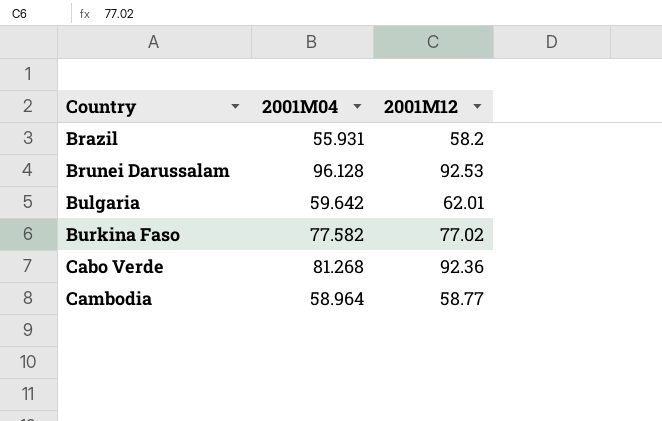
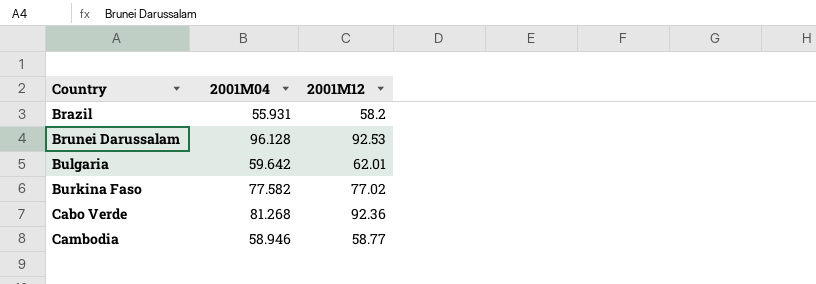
Cambodia | 2001M04: 58.964 -> 58.946

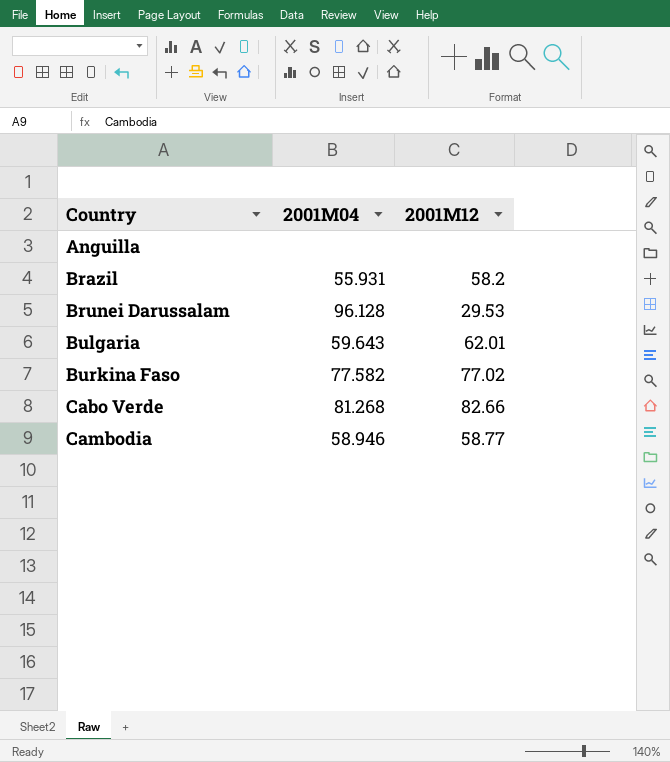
row Anguilla: none -> none | none
Brunei Darussalam | 2001M12: 92.53 -> 29.53
Bulgaria | 2001M04: 59.642 -> 59.643
Cabo Verde | 2001M12: 92.36 -> 82.66

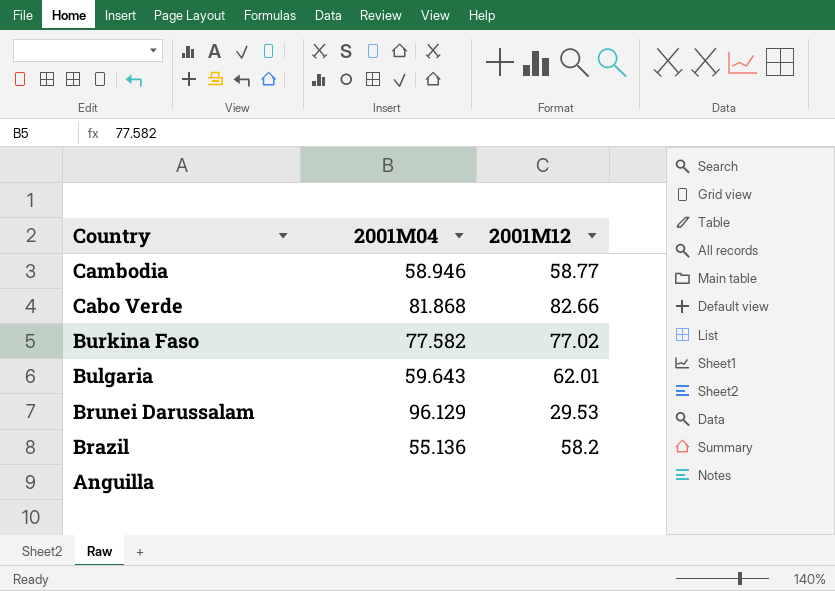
row order: Country ascending -> Country descending
Cabo Verde | 2001M04: 81.268 -> 81.868
Brunei Darussalam | 2001M04: 96.128 -> 96.129
Brazil | 2001M04: 55.931 -> 55.136

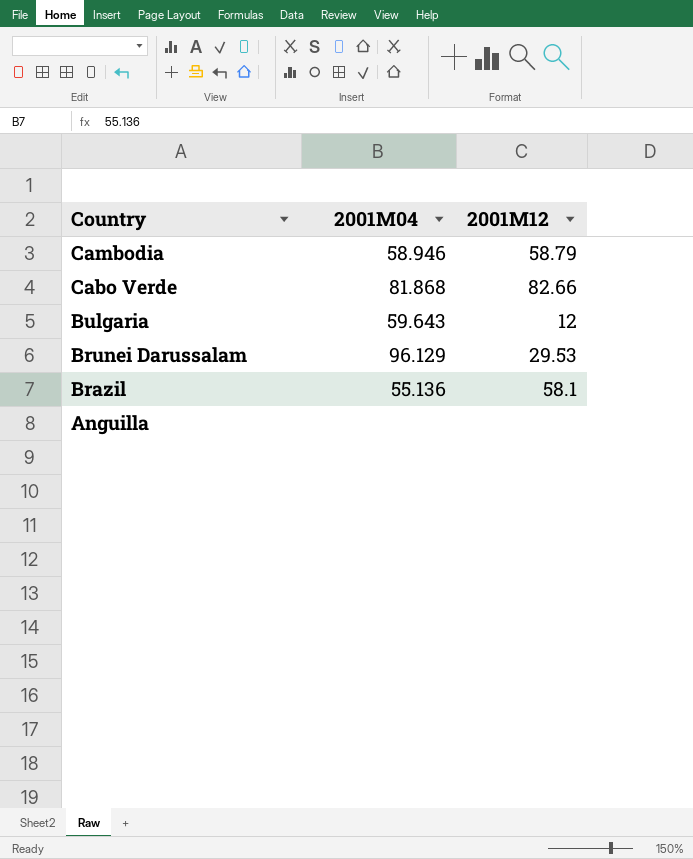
row Burkina Faso: 77.582 | 77.02 -> none
Cambodia | 2001M12: 58.77 -> 58.79
Bulgaria | 2001M12: 62.01 -> 12
Brazil | 2001M12: 58.2 -> 58.1

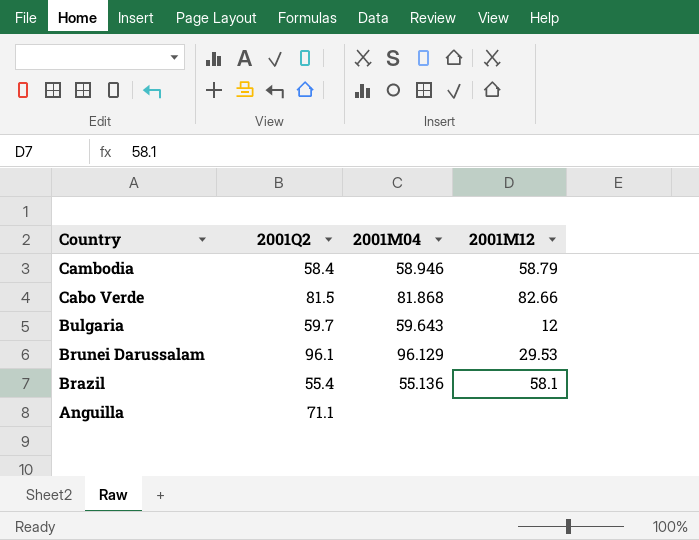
column 2001Q2 | position: none -> 2

